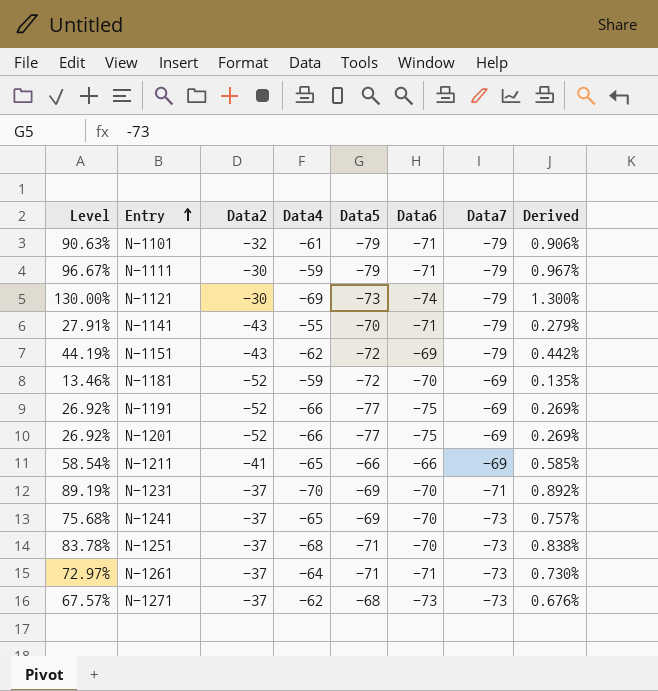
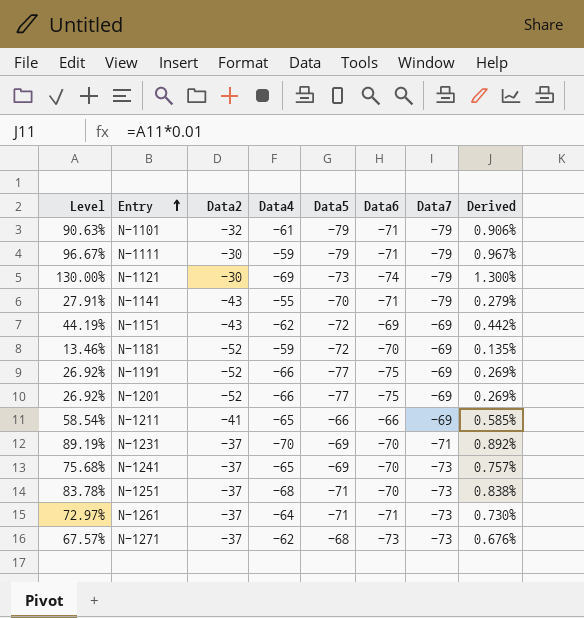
N-1151 | Data7: -79 -> -69

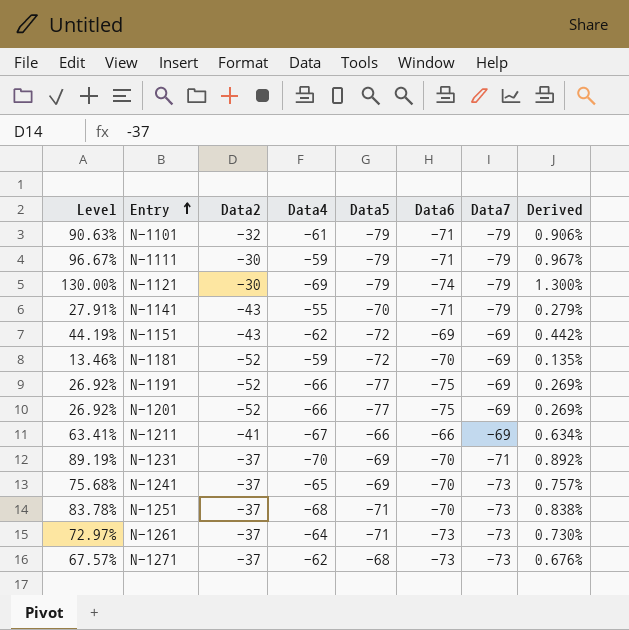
N-1121 | Data5: -73 -> -79
N-1211 | Level: 58.54% -> 63.41%
N-1211 | Data4: -65 -> -67
N-1211 | Derived: 0.585% -> 0.634%
N-1261 | Data6: -71 -> -73

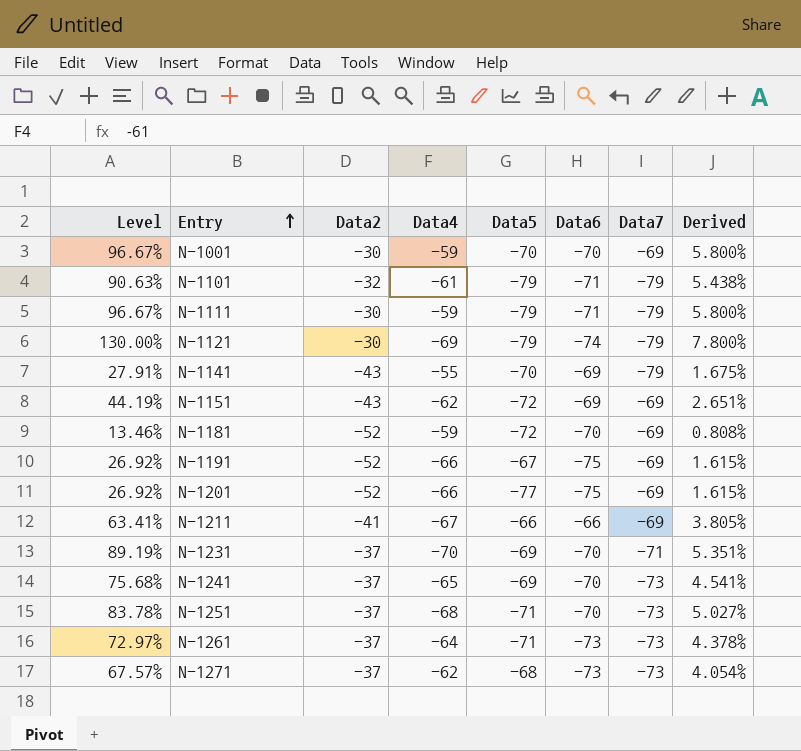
column Derived | formula: [Level] * 0.01 -> [Level] * 0.06
row N-1001: none -> 96.67% | -30 | -59 | -70 | -70 | -69 | 5.800%
N-1141 | Data6: -71 -> -69
N-1191 | Data5: -77 -> -67

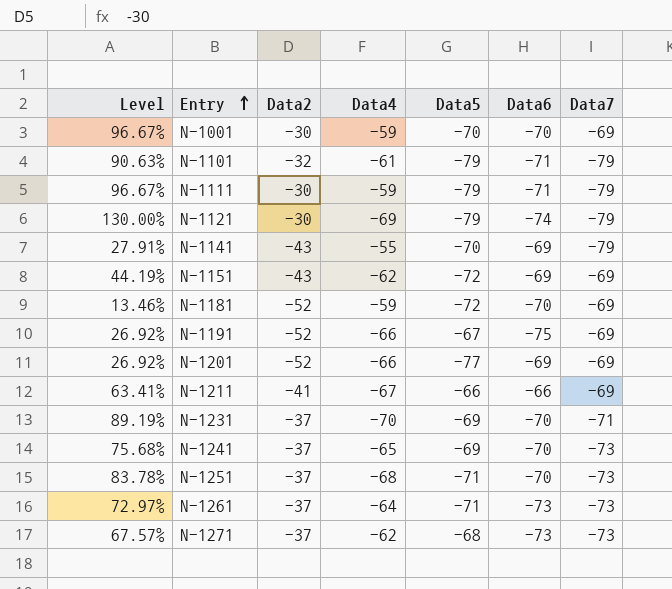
column Derived | formula: [Level] * 0.06 -> none
N-1201 | Data6: -75 -> -69

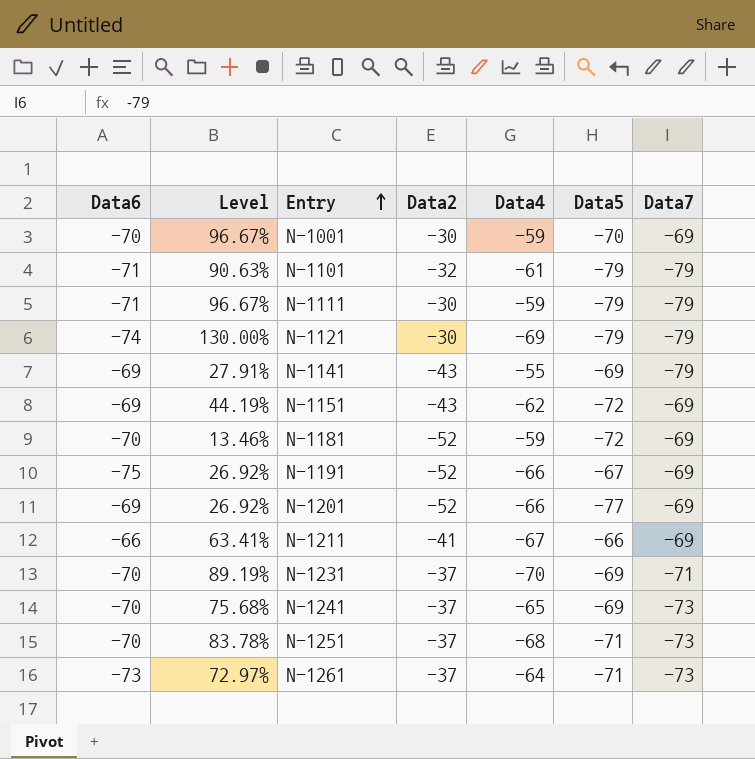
column Data6 | position: 6 -> 1
row N-1271: 67.57% | -37 | -62 | -68 | -73 | -73 -> none
N-1141 | Data5: -70 -> -69

